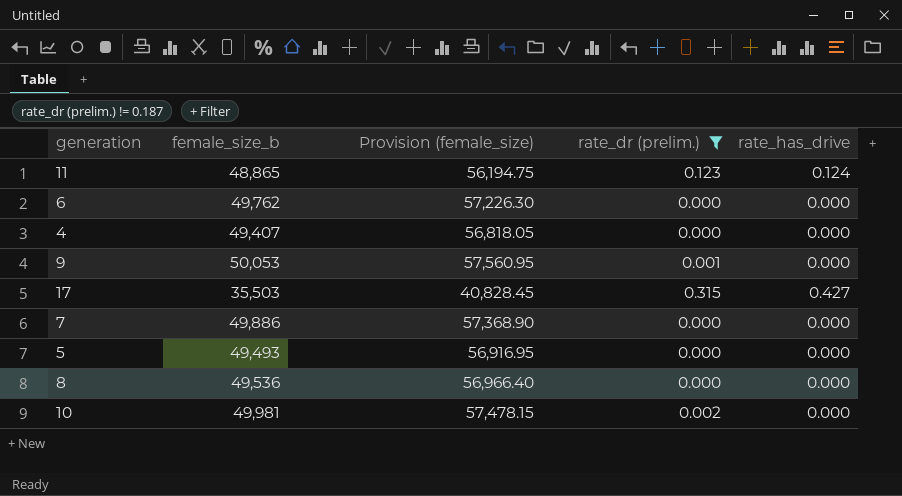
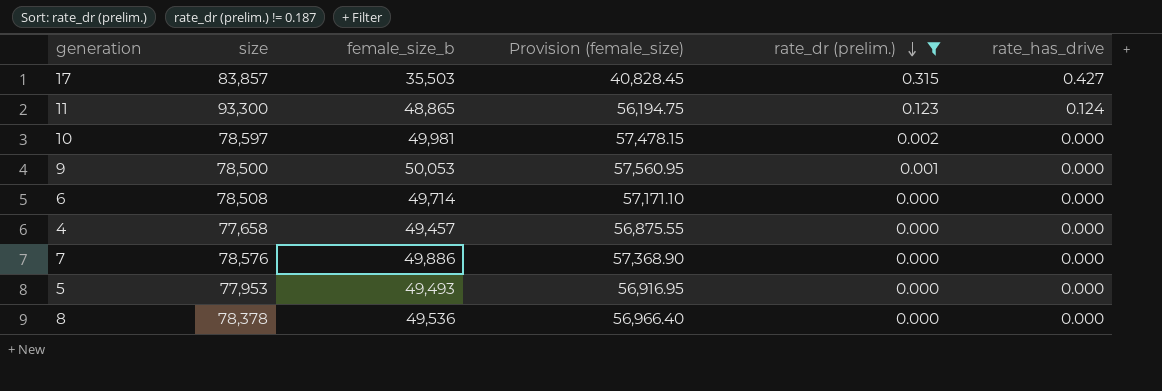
row order: none -> rate_dr (prelim.) descending
column size | position: none -> 2
6 | female_size_b: 49,762 -> 49,714
6 | Provision (female_size): 57,226.30 -> 57,171.10
4 | female_size_b: 49,407 -> 49,457
4 | Provision (female_size): 56,818.05 -> 56,875.55

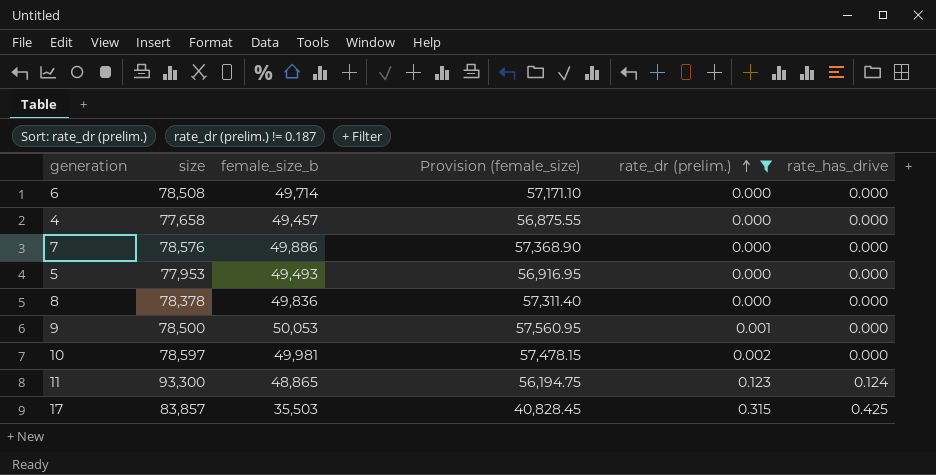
row order: rate_dr (prelim.) descending -> rate_dr (prelim.) ascending
8 | female_size_b: 49,536 -> 49,836
8 | Provision (female_size): 56,966.40 -> 57,311.40
17 | rate_has_drive: 0.427 -> 0.425

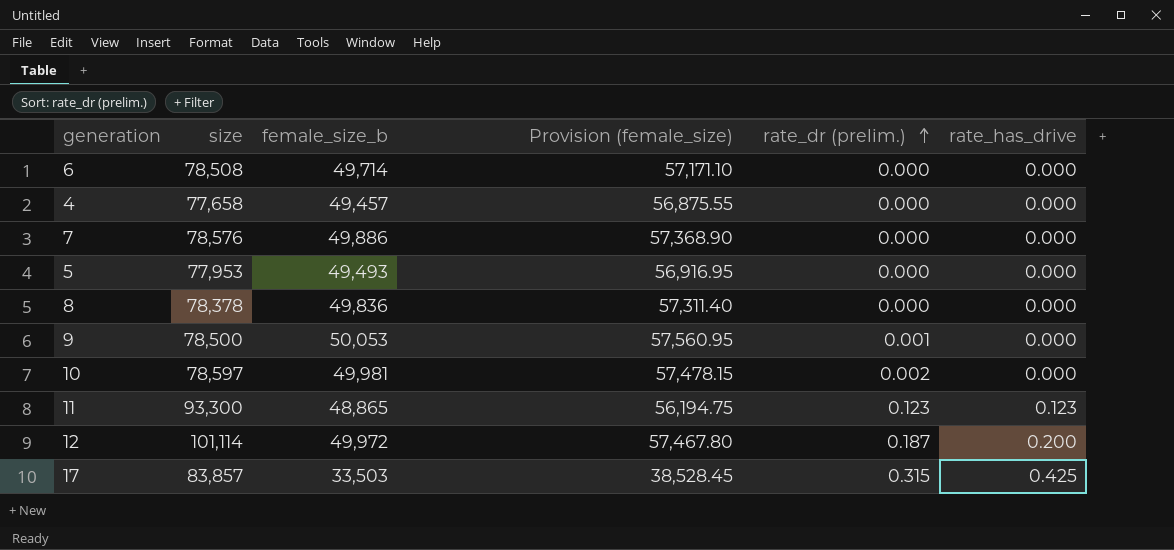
filter: rate_dr (prelim.) != 0.187 -> none
11 | rate_has_drive: 0.124 -> 0.123
17 | female_size_b: 35,503 -> 33,503
17 | Provision (female_size): 40,828.45 -> 38,528.45

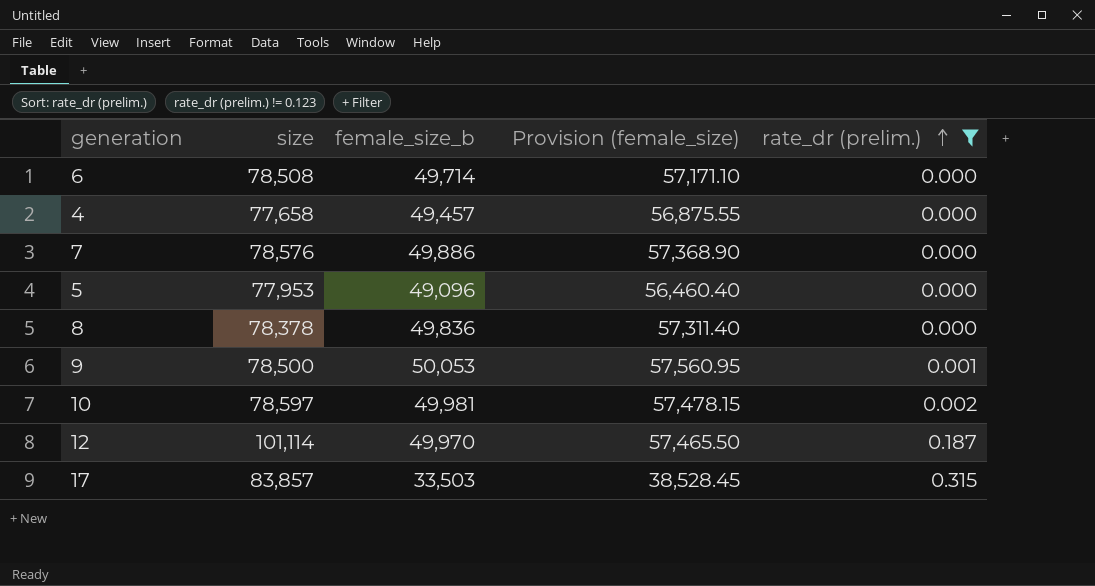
filter: none -> rate_dr (prelim.) != 0.123
column rate_has_drive | position: 6 -> none
5 | female_size_b: 49,493 -> 49,096
5 | Provision (female_size): 56,916.95 -> 56,460.40
12 | female_size_b: 49,972 -> 49,970
12 | Provision (female_size): 57,467.80 -> 57,465.50

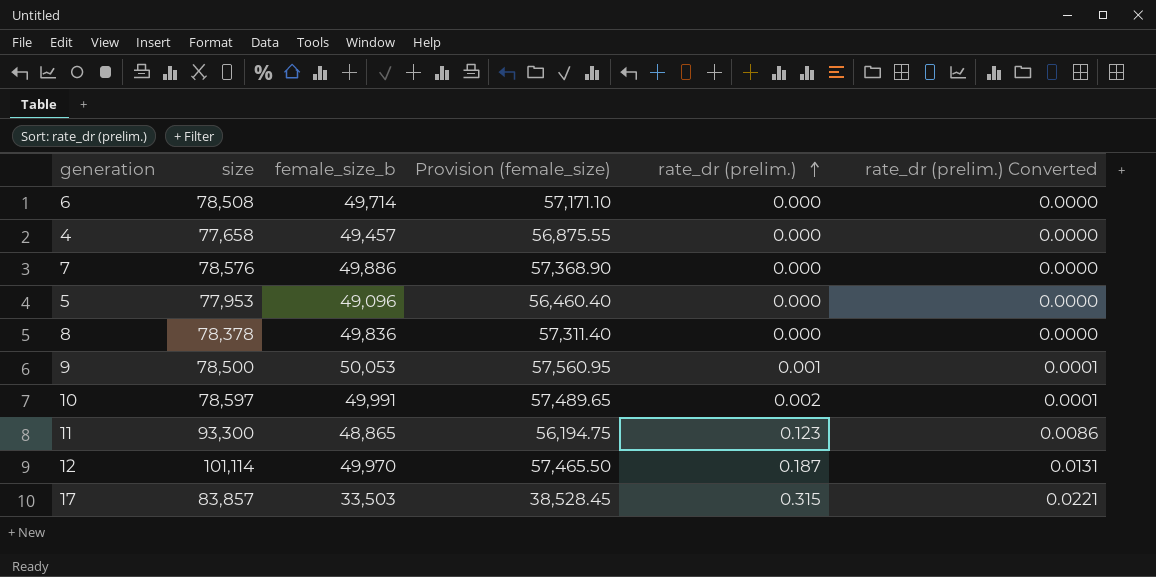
filter: rate_dr (prelim.) != 0.123 -> none
column rate_dr (prelim.) Converted | formula: none -> [rate_dr (prelim.)] * 0.07
10 | female_size_b: 49,981 -> 49,991
10 | Provision (female_size): 57,478.15 -> 57,489.65

